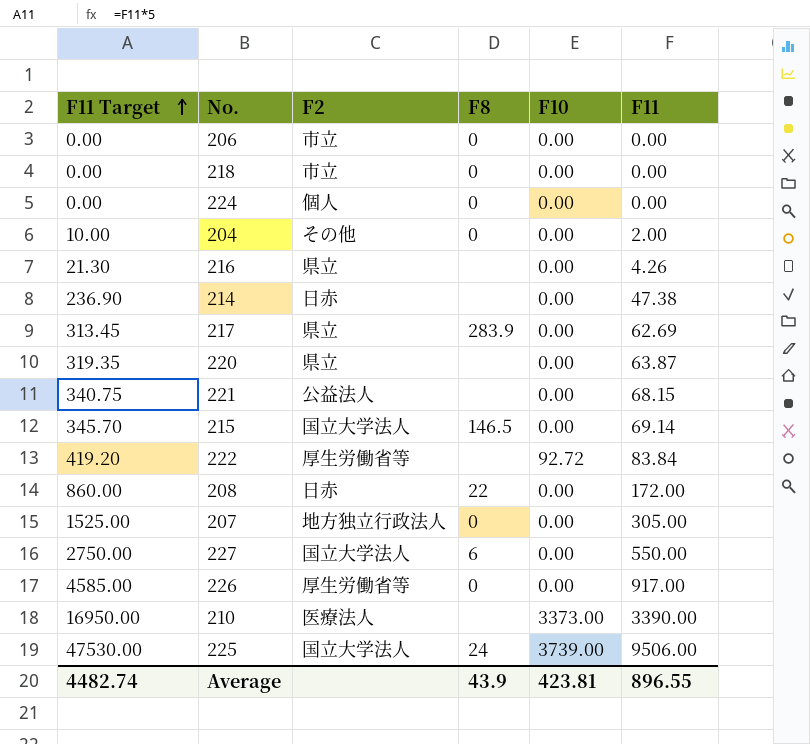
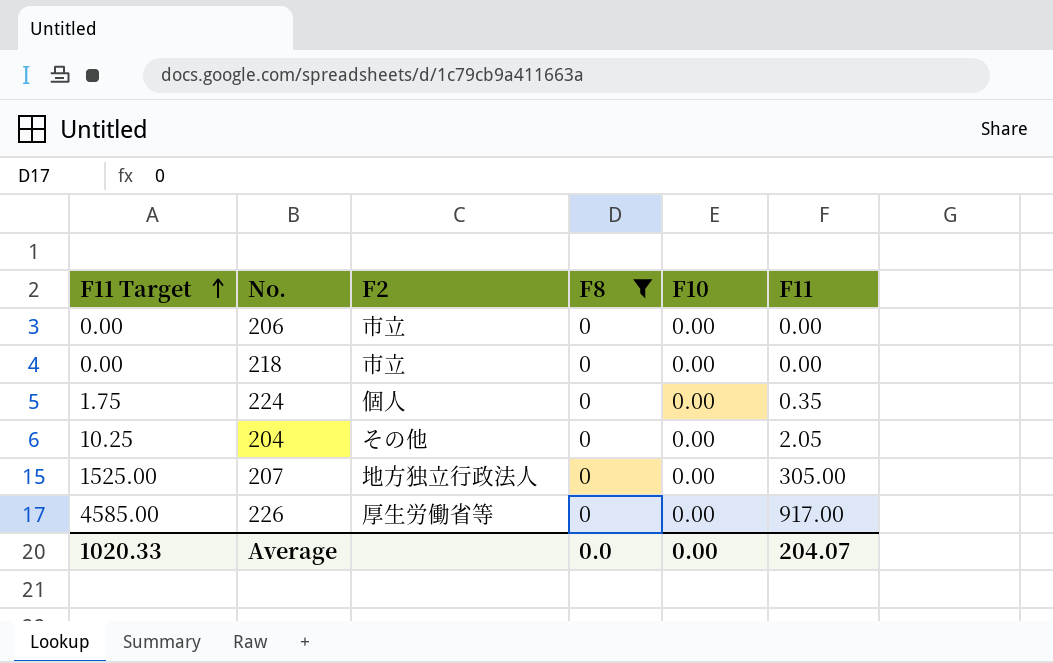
filter: none -> F8 = 0
224 | F11 Target: 0.00 -> 1.75
224 | F11: 0.00 -> 0.35
204 | F11 Target: 10.00 -> 10.25
204 | F11: 2.00 -> 2.05
Average | F11 Target: 4482.74 -> 1020.33
Average | F8: 43.9 -> 0.0
Average | F10: 423.81 -> 0.00
Average | F11: 896.55 -> 204.07

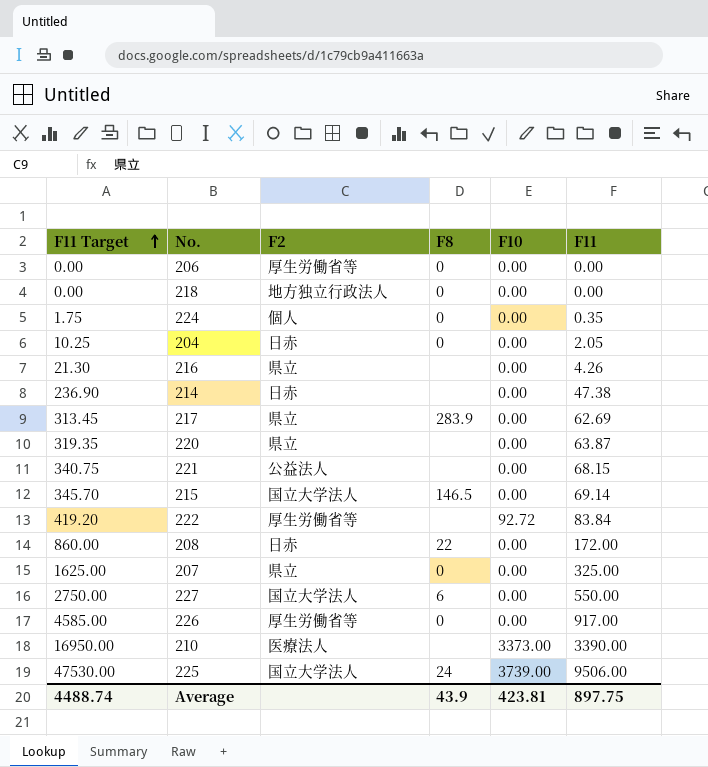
filter: F8 = 0 -> none
206 | F2: 市立 -> 厚生労働省等
218 | F2: 市立 -> 地方独立行政法人
204 | F2: その他 -> 日赤
207 | F11 Target: 1525.00 -> 1625.00
207 | F2: 地方独立行政法人 -> 県立
207 | F11: 305.00 -> 325.00
Average | F11 Target: 1020.33 -> 4488.74
Average | F8: 0.0 -> 43.9
Average | F10: 0.00 -> 423.81
Average | F11: 204.07 -> 897.75

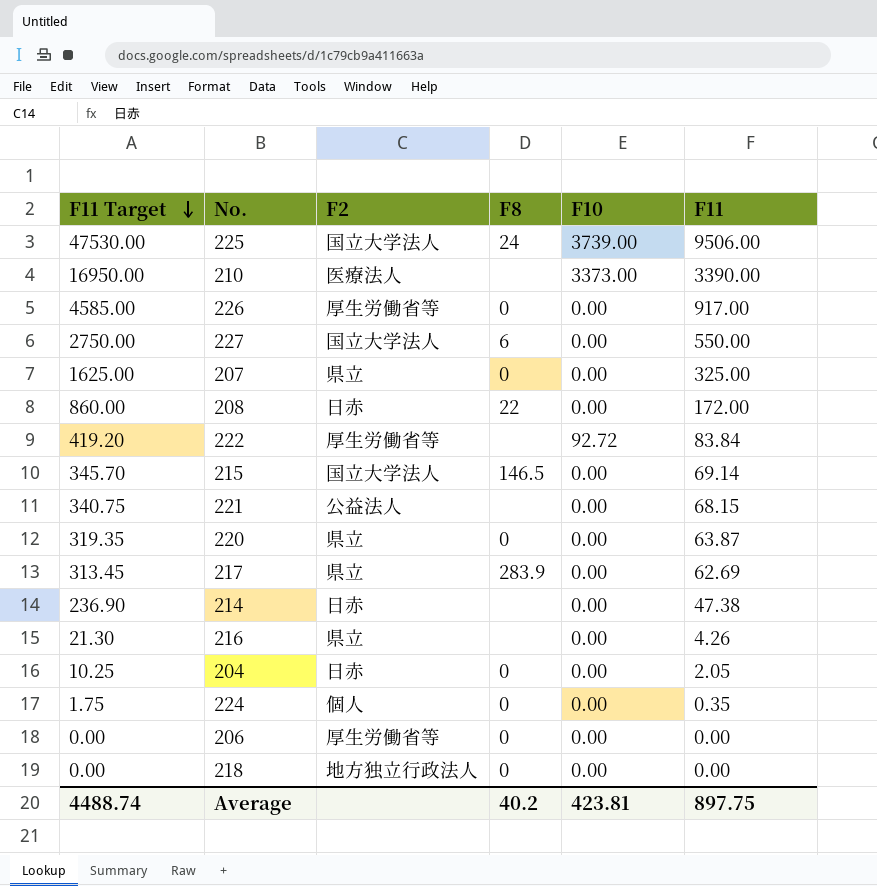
row order: F11 Target ascending -> F11 Target descending
220 | F8: none -> 0
Average | F8: 43.9 -> 40.2

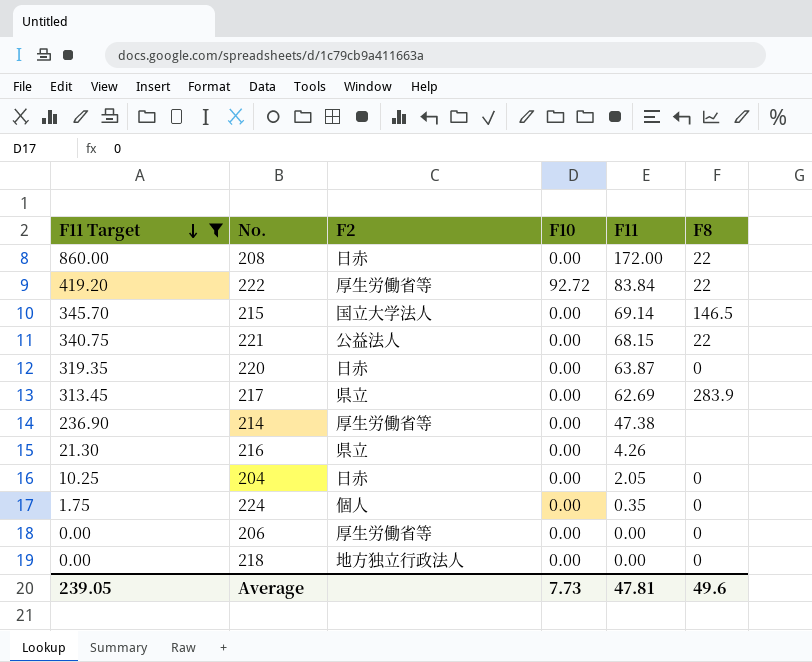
filter: none -> F11 Target <= 860.00
column F8 | position: 4 -> 6
222 | F8: none -> 22
221 | F8: none -> 22
220 | F2: 県立 -> 日赤
214 | F2: 日赤 -> 厚生労働省等
Average | F11 Target: 4488.74 -> 239.05
Average | F10: 423.81 -> 7.73
Average | F11: 897.75 -> 47.81
Average | F8: 40.2 -> 49.6

